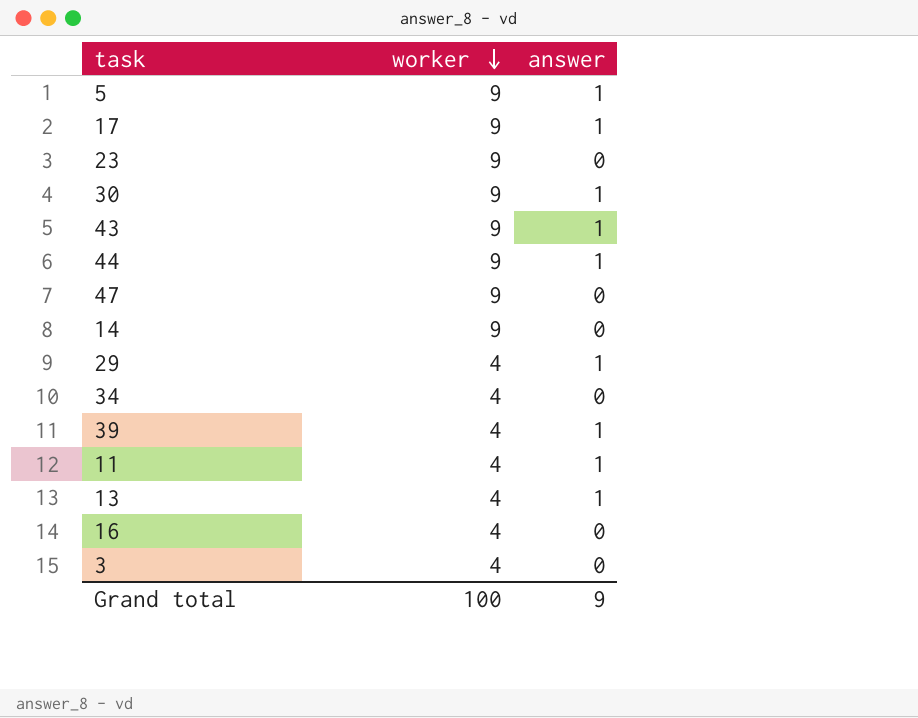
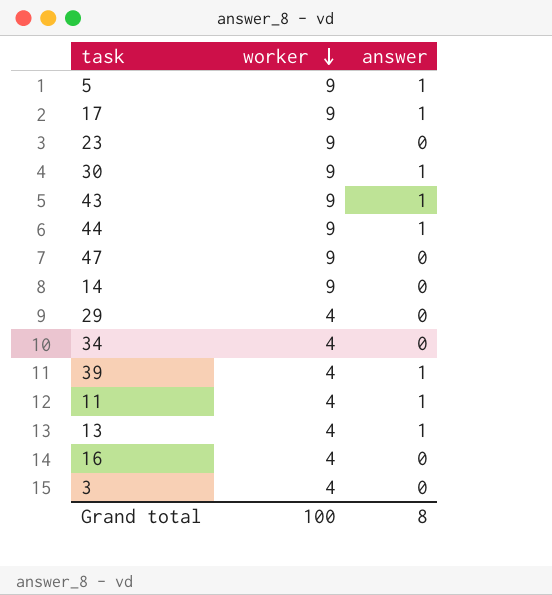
29 | answer: 1 -> 0
Grand total | answer: 9 -> 8

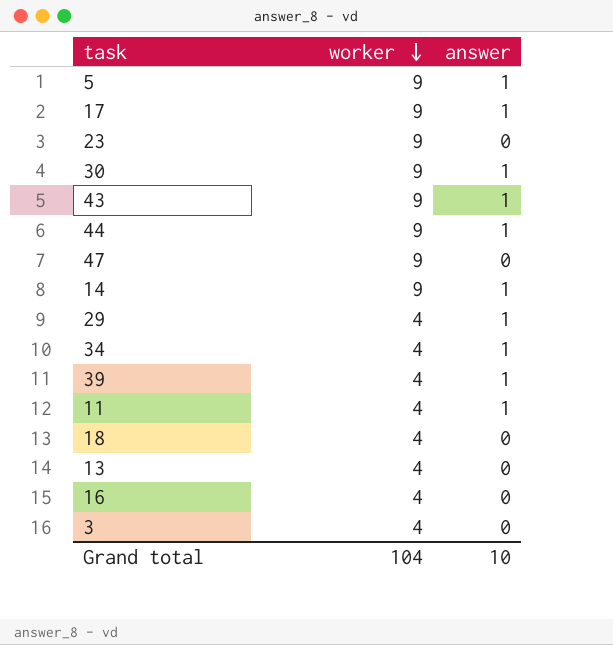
14 | answer: 0 -> 1
29 | answer: 0 -> 1
34 | answer: 0 -> 1
row 18: none -> 4 | 0
13 | answer: 1 -> 0
Grand total | worker: 100 -> 104
Grand total | answer: 8 -> 10

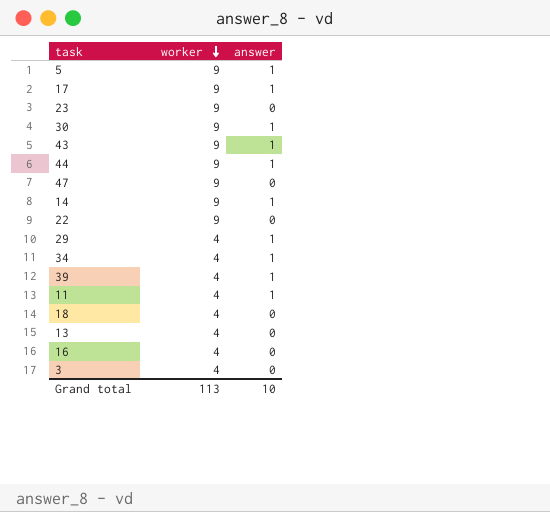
row 22: none -> 9 | 0
Grand total | worker: 104 -> 113

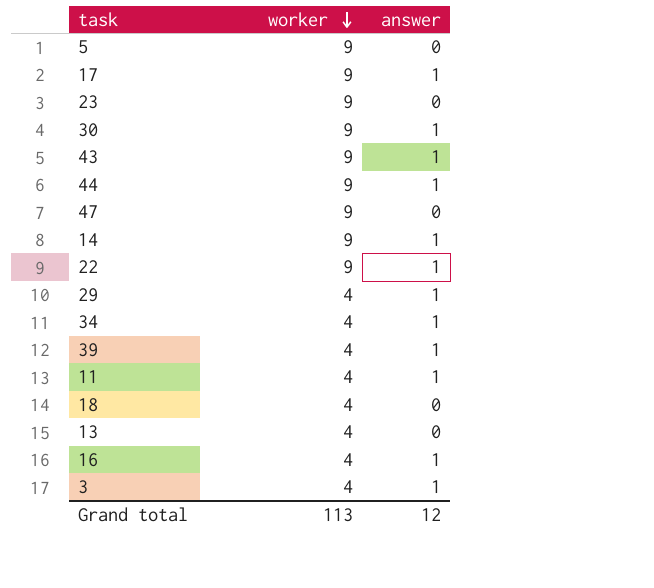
5 | answer: 1 -> 0
22 | answer: 0 -> 1
16 | answer: 0 -> 1
3 | answer: 0 -> 1
Grand total | answer: 10 -> 12

